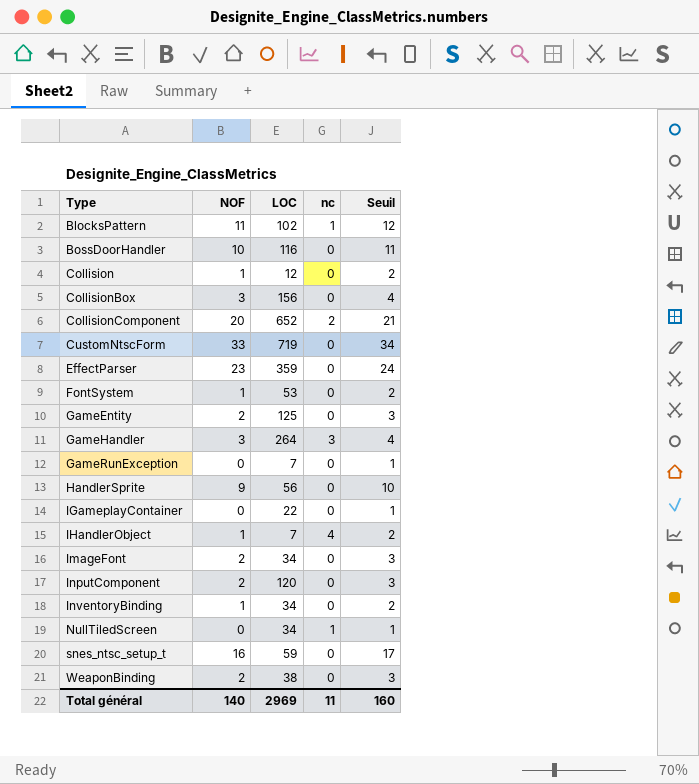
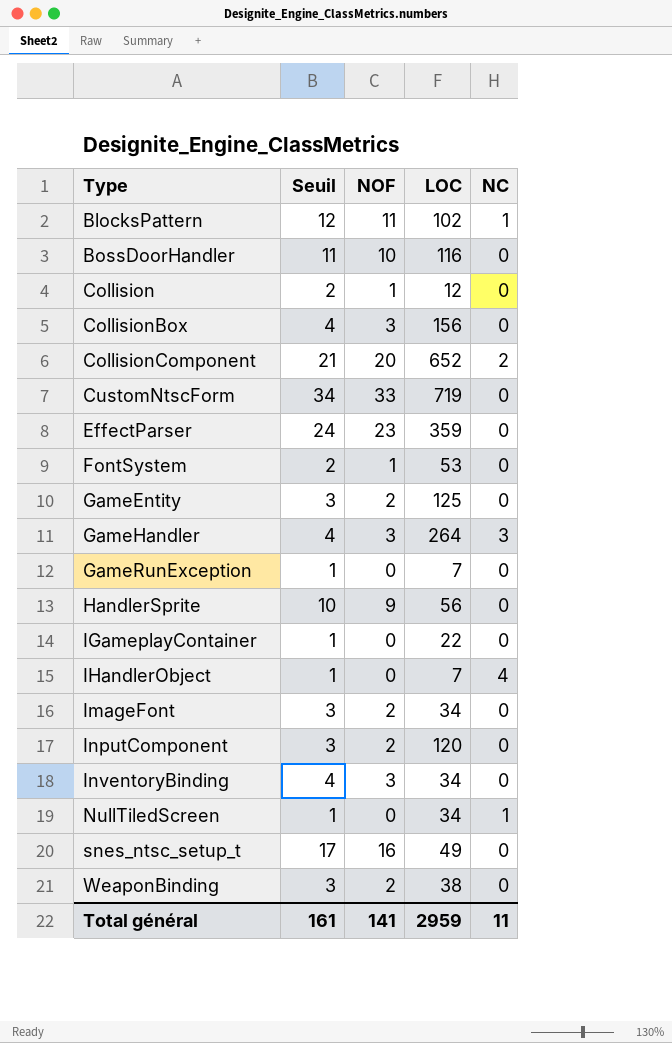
column Seuil | position: 5 -> 2
column name: nc -> NC
IHandlerObject | Seuil: 2 -> 1
IHandlerObject | NOF: 1 -> 0
InventoryBinding | Seuil: 2 -> 4
InventoryBinding | NOF: 1 -> 3
snes_ntsc_setup_t | LOC: 59 -> 49
Total général | Seuil: 160 -> 161
Total général | NOF: 140 -> 141
Total général | LOC: 2969 -> 2959

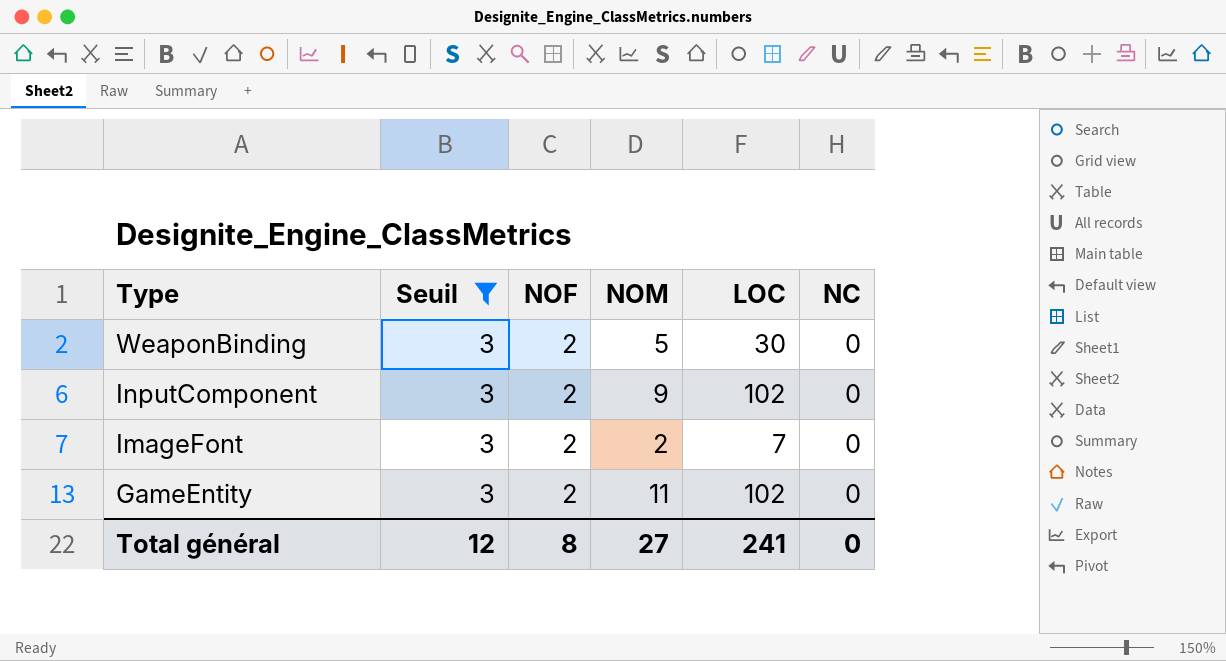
filter: none -> Seuil = 3
row order: Type ascending -> Type descending
column NOM | position: none -> 4
WeaponBinding | LOC: 38 -> 30
InputComponent | LOC: 120 -> 102
ImageFont | LOC: 34 -> 7
GameEntity | LOC: 125 -> 102
Total général | Seuil: 161 -> 12
Total général | NOF: 141 -> 8
Total général | LOC: 2959 -> 241
Total général | NC: 11 -> 0

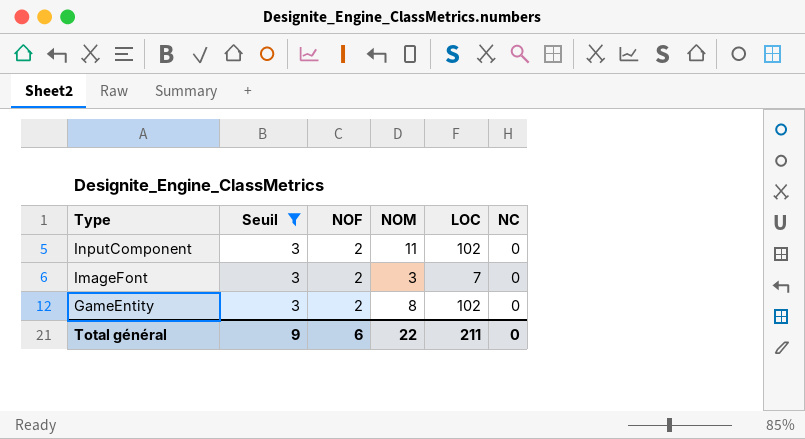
row WeaponBinding: 3 | 2 | 5 | 30 | 0 -> none
InputComponent | NOM: 9 -> 11
ImageFont | NOM: 2 -> 3
GameEntity | NOM: 11 -> 8
Total général | Seuil: 12 -> 9
Total général | NOF: 8 -> 6
Total général | NOM: 27 -> 22
Total général | LOC: 241 -> 211

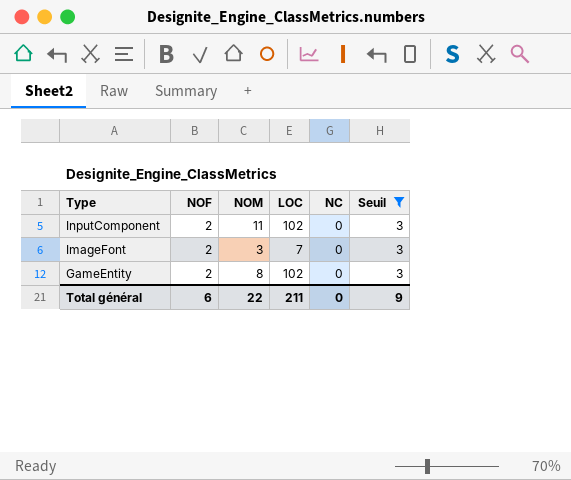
column Seuil | position: 2 -> 6

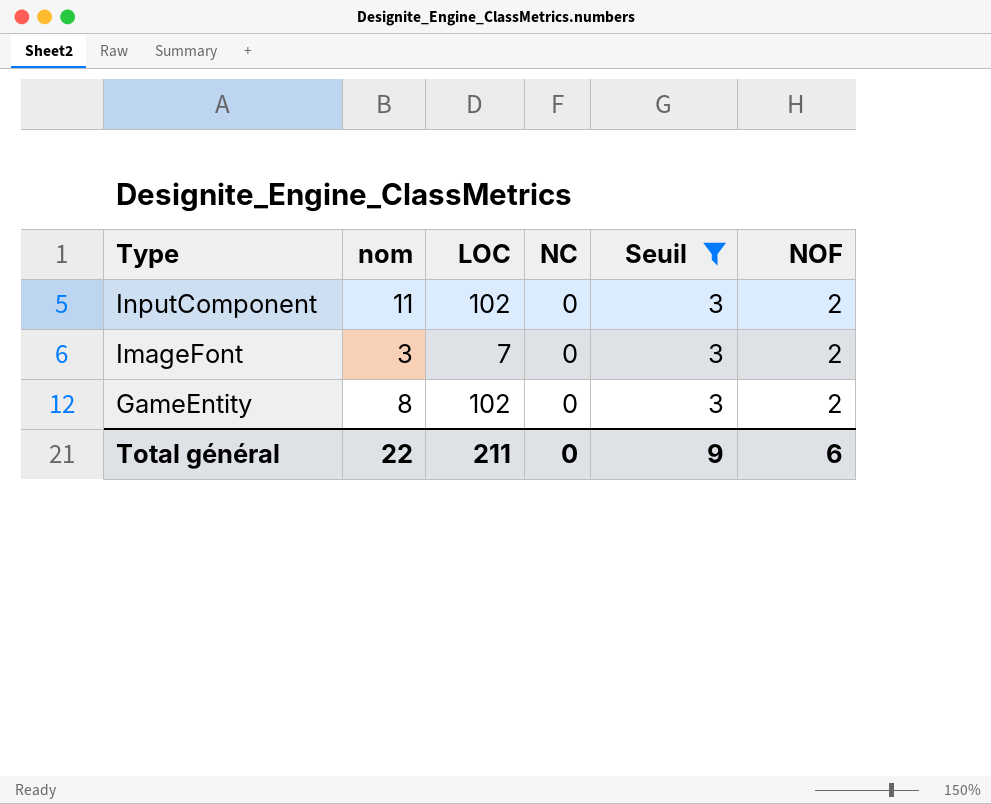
column name: NOM -> nom
column NOF | position: 2 -> 6

